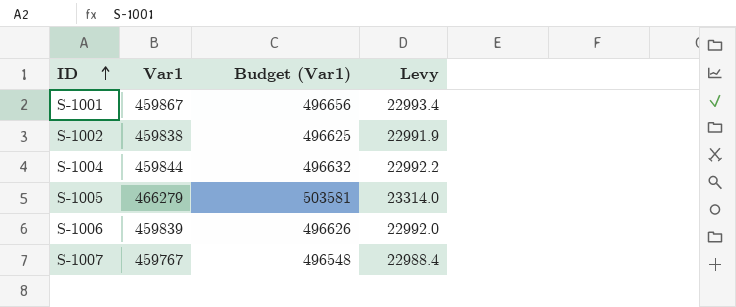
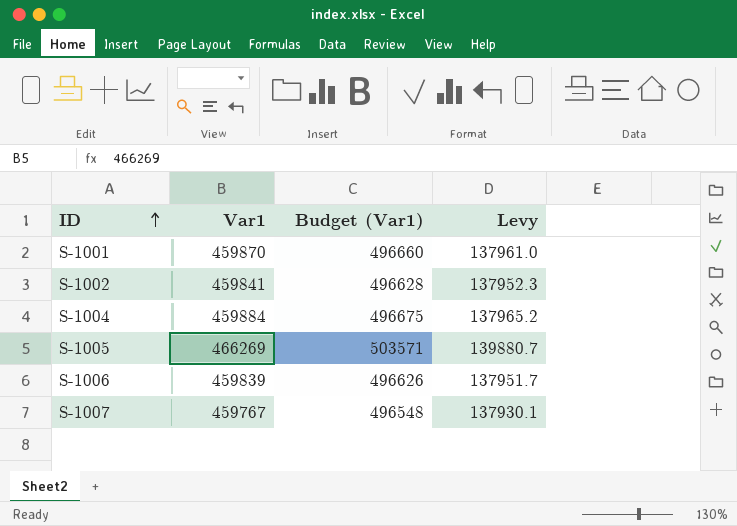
column Levy | formula: [Var1] * 0.05 -> [Var1] * 0.3
S-1001 | Var1: 459867 -> 459870
S-1001 | Budget (Var1): 496656 -> 496660
S-1002 | Var1: 459838 -> 459841
S-1002 | Budget (Var1): 496625 -> 496628
S-1004 | Var1: 459844 -> 459884
S-1004 | Budget (Var1): 496632 -> 496675
S-1005 | Var1: 466279 -> 466269
S-1005 | Budget (Var1): 503581 -> 503571

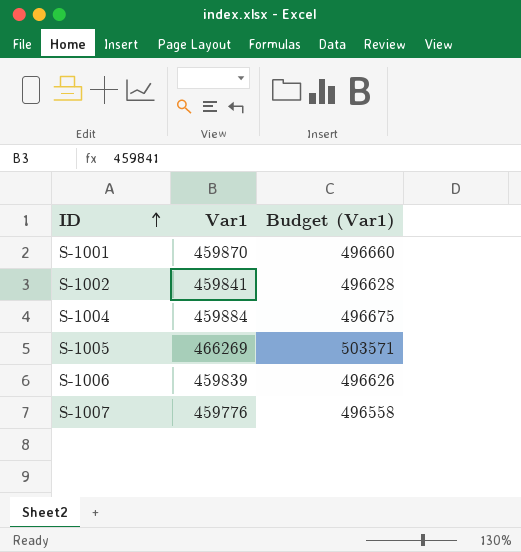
column Levy | formula: [Var1] * 0.3 -> none
S-1007 | Var1: 459767 -> 459776
S-1007 | Budget (Var1): 496548 -> 496558

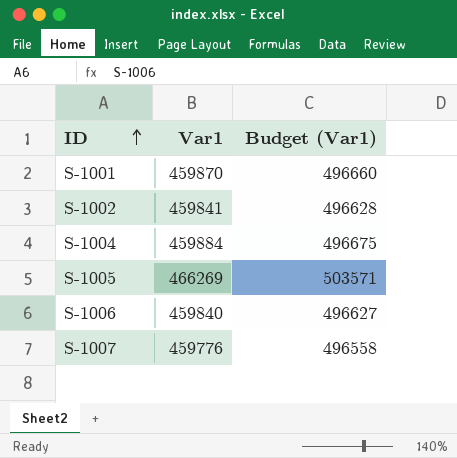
S-1006 | Var1: 459839 -> 459840
S-1006 | Budget (Var1): 496626 -> 496627

